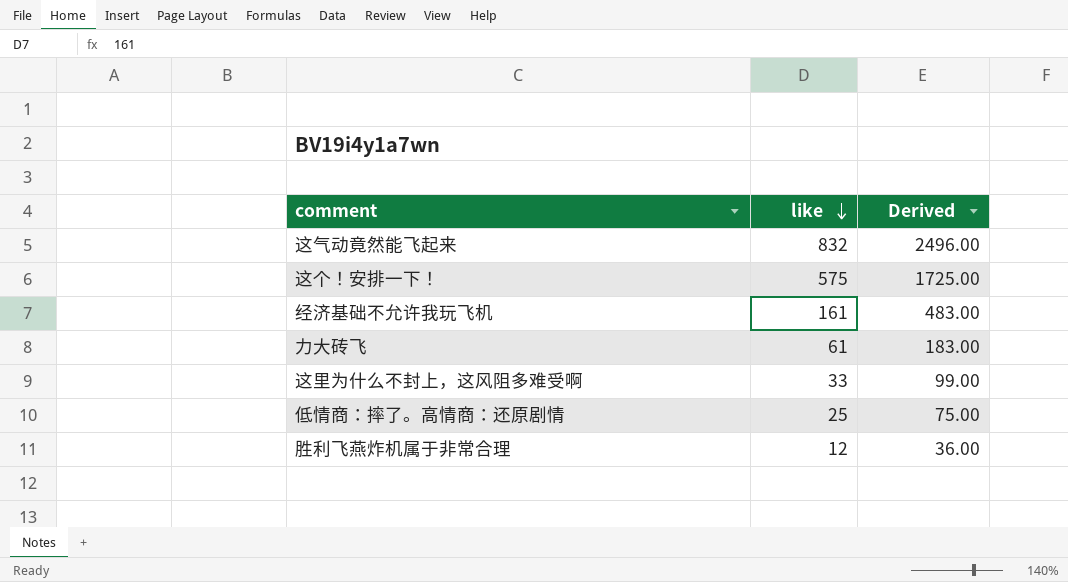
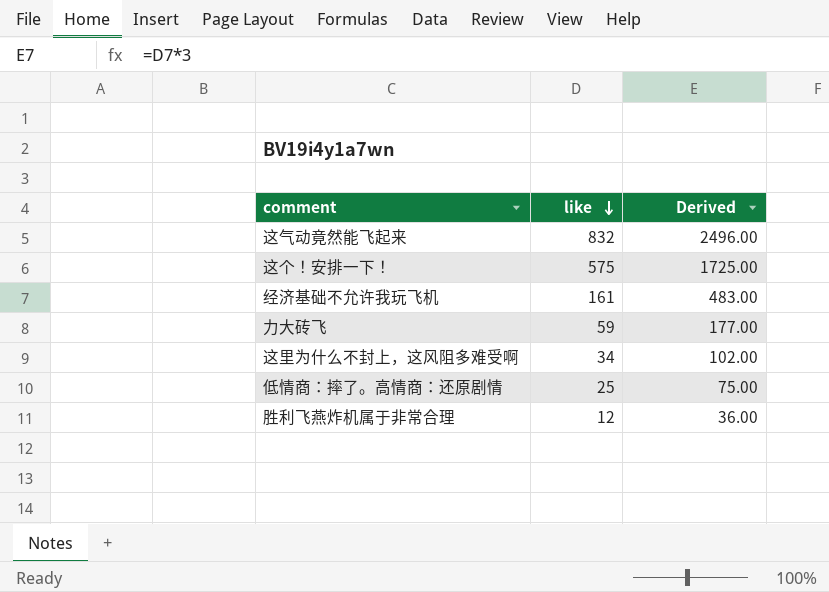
力大砖飞 | like: 61 -> 59
力大砖飞 | Derived: 183.00 -> 177.00
这里为什么不封上，这风阻多难受啊 | like: 33 -> 34
这里为什么不封上，这风阻多难受啊 | Derived: 99.00 -> 102.00

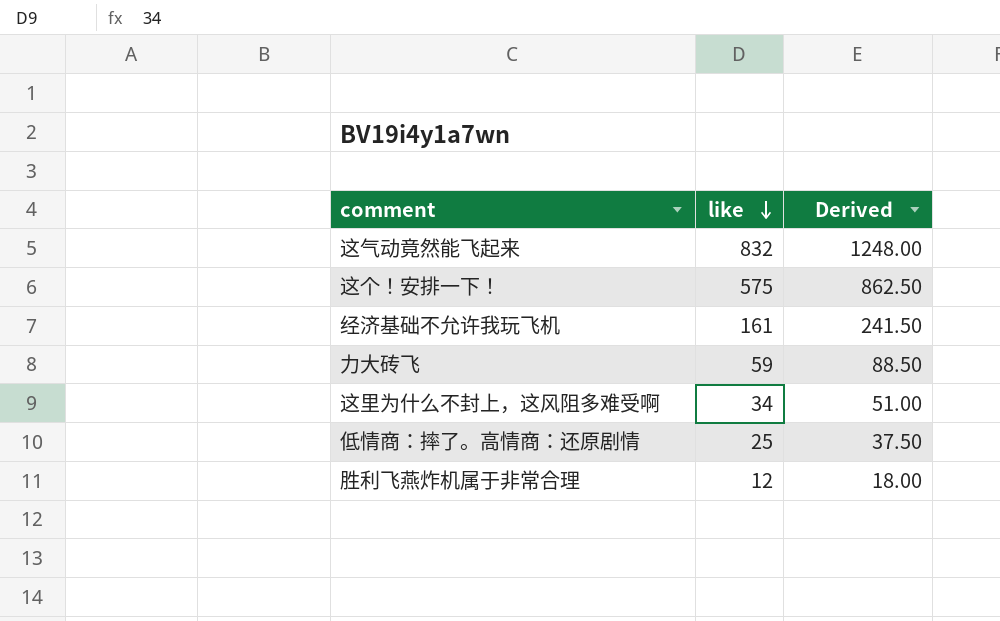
column Derived | formula: [like] * 3 -> [like] * 1.5

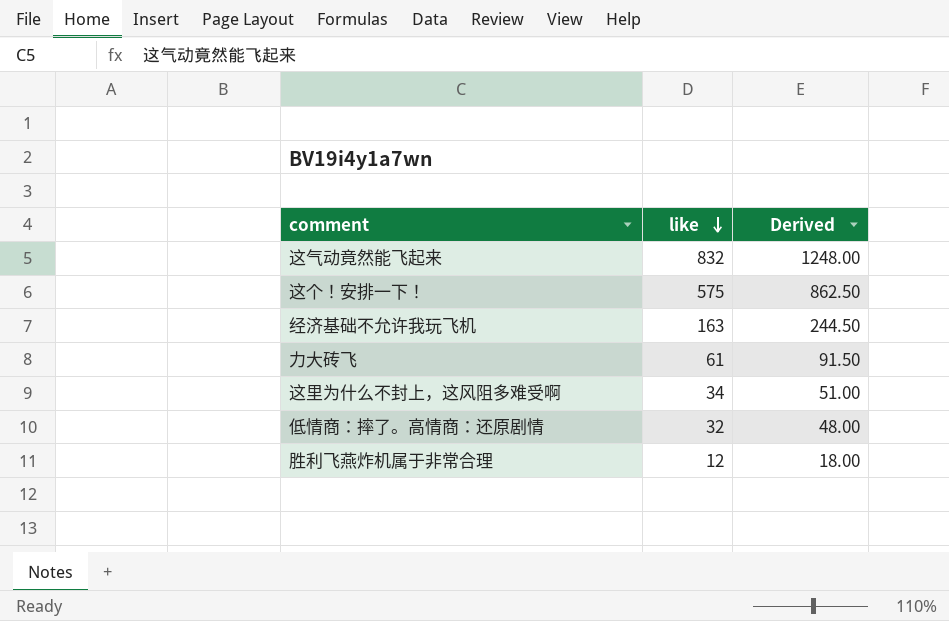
经济基础不允许我玩飞机 | like: 161 -> 163
经济基础不允许我玩飞机 | Derived: 241.50 -> 244.50
力大砖飞 | like: 59 -> 61
力大砖飞 | Derived: 88.50 -> 91.50
低情商：摔了。高情商：还原剧情 | like: 25 -> 32
低情商：摔了。高情商：还原剧情 | Derived: 37.50 -> 48.00

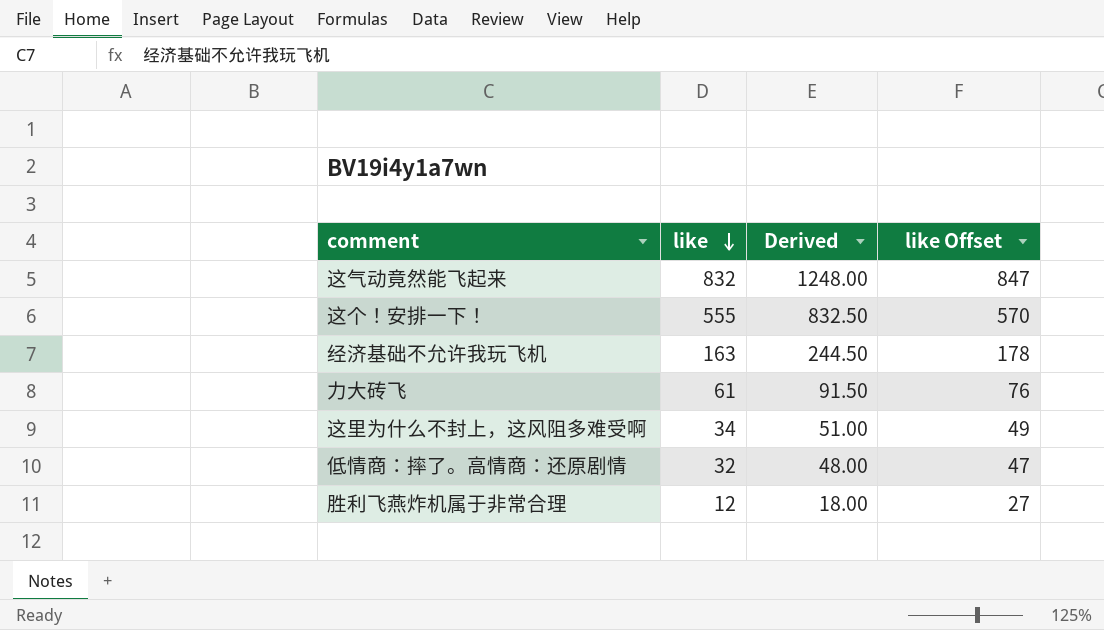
column like Offset | formula: none -> [like] + 15
这个！安排一下！ | like: 575 -> 555
这个！安排一下！ | Derived: 862.50 -> 832.50

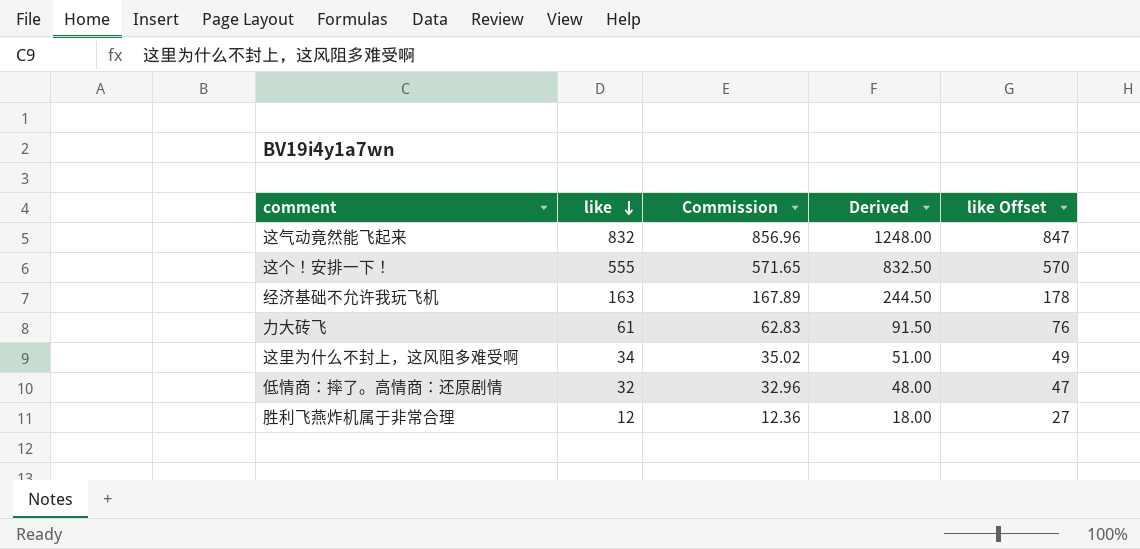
column Commission | formula: none -> [like] * 1.03

